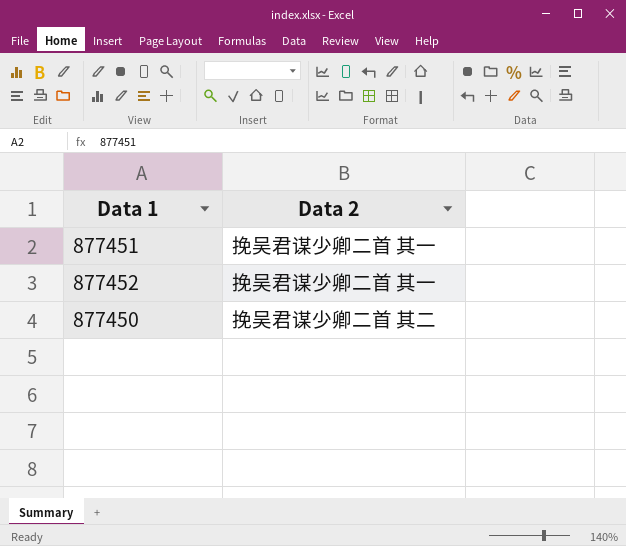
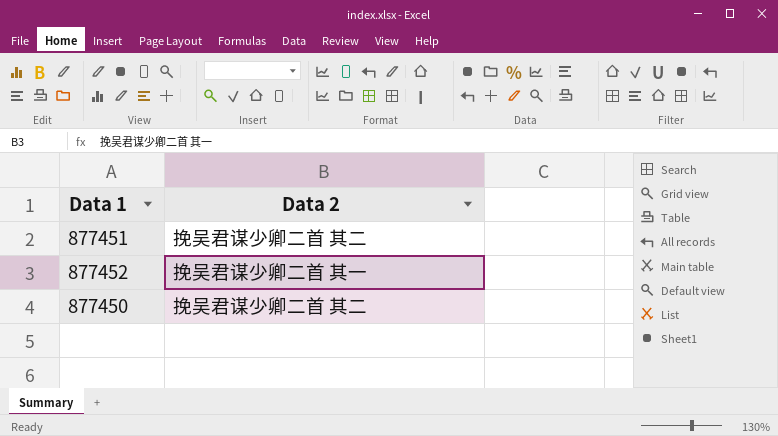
877451 | Data 2: 挽吴君谋少卿二首 其一 -> 挽吴君谋少卿二首 其二

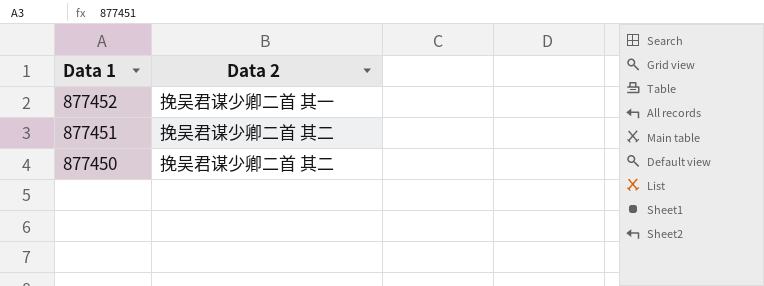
row order: none -> Data 1 descending

